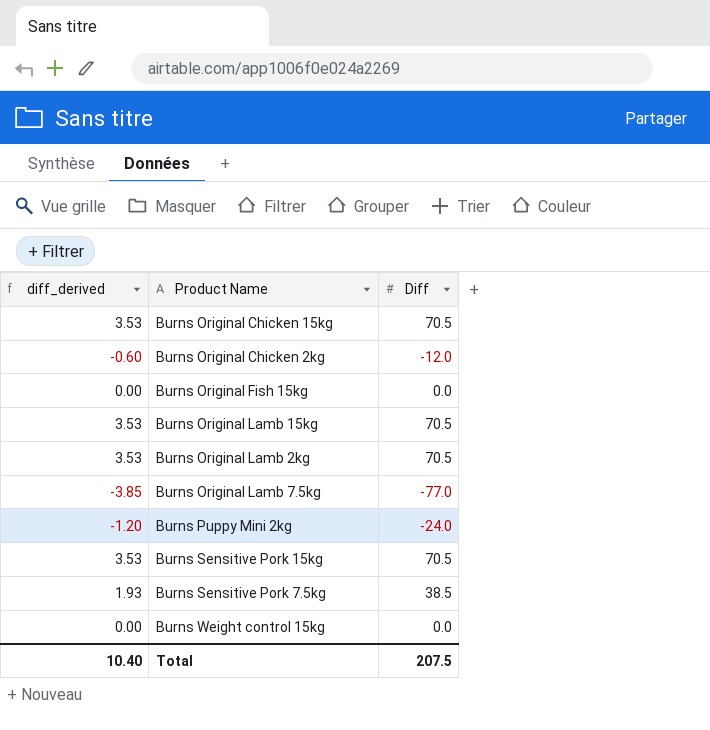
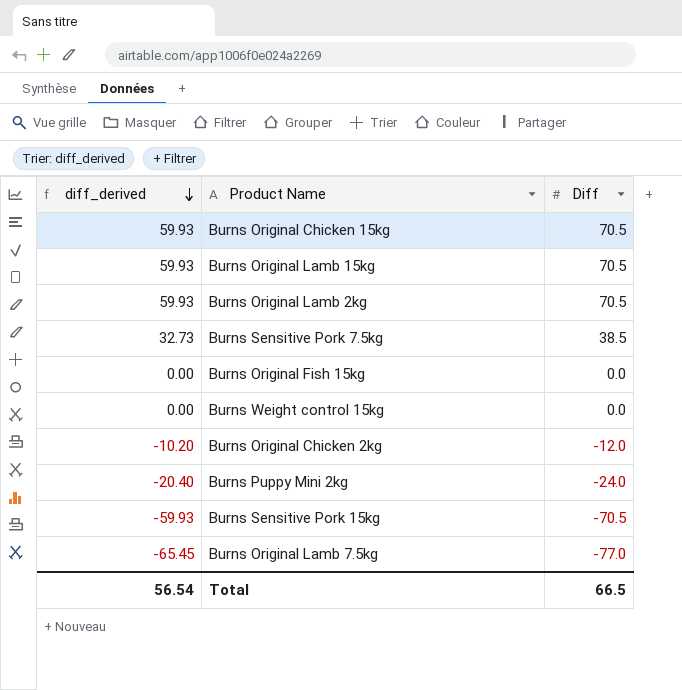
row order: none -> diff_derived descending
column diff_derived | formula: [Diff] * 0.05 -> [Diff] * 0.85
Burns Sensitive Pork 15kg | Diff: 70.5 -> -70.5
Total | diff_derived: 10.40 -> 56.54
Total | Diff: 207.5 -> 66.5

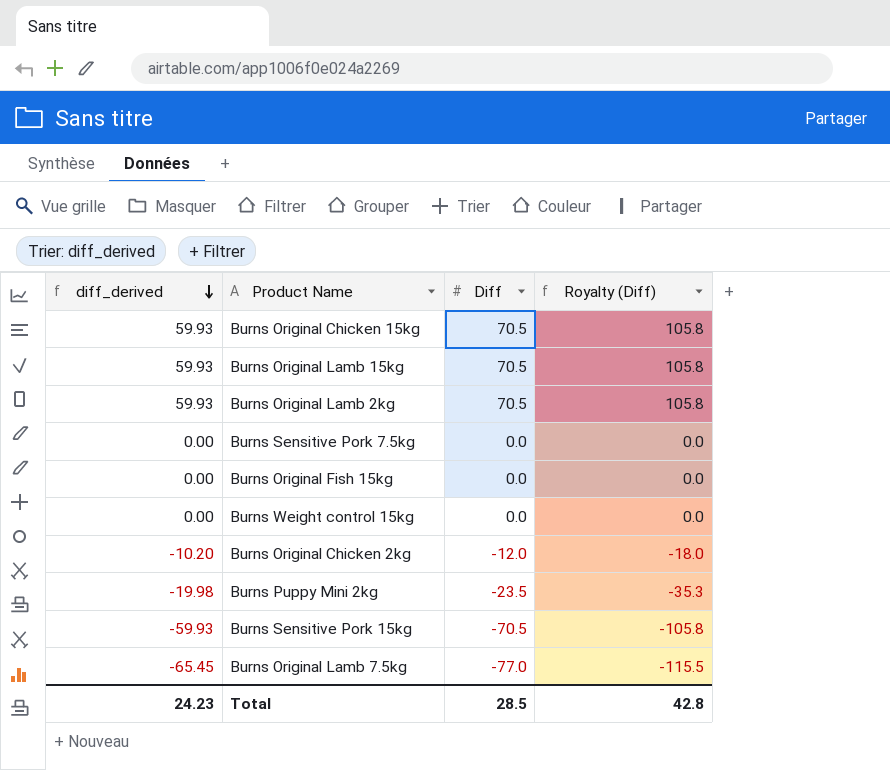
column Royalty (Diff) | formula: none -> [Diff] * 1.5
Burns Sensitive Pork 7.5kg | diff_derived: 32.73 -> 0.00
Burns Sensitive Pork 7.5kg | Diff: 38.5 -> 0.0
Burns Puppy Mini 2kg | diff_derived: -20.40 -> -19.98
Burns Puppy Mini 2kg | Diff: -24.0 -> -23.5
Total | diff_derived: 56.54 -> 24.23
Total | Diff: 66.5 -> 28.5

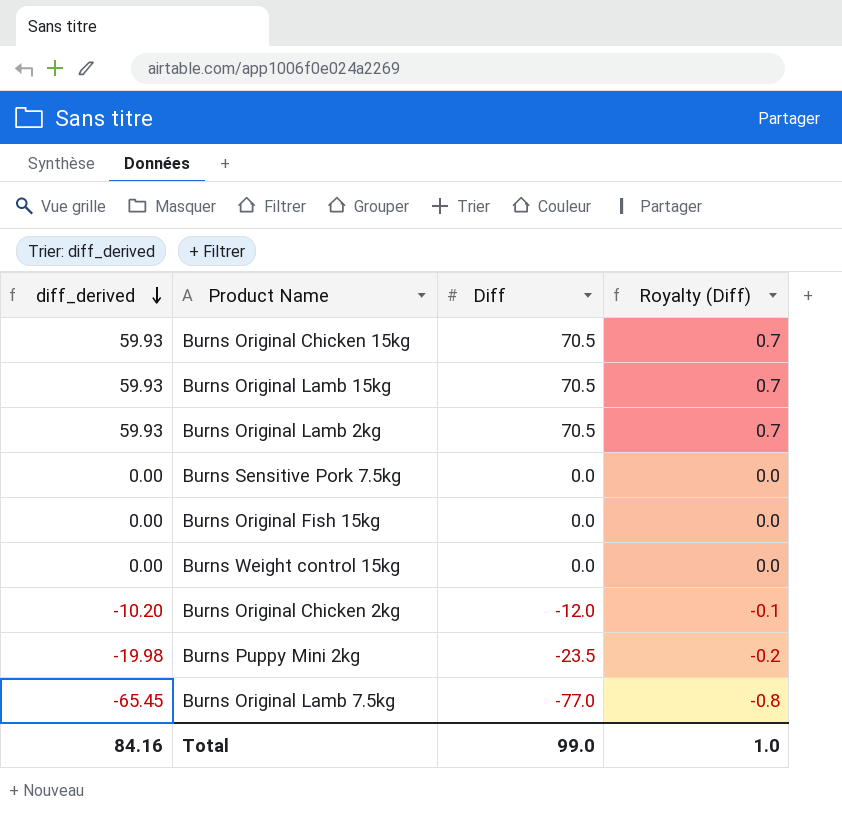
column Royalty (Diff) | formula: [Diff] * 1.5 -> [Diff] * 0.01
row Burns Sensitive Pork 15kg: -59.93 | -70.5 | -105.8 -> none
Total | diff_derived: 24.23 -> 84.16
Total | Diff: 28.5 -> 99.0
Total | Royalty (Diff): 42.8 -> 1.0

